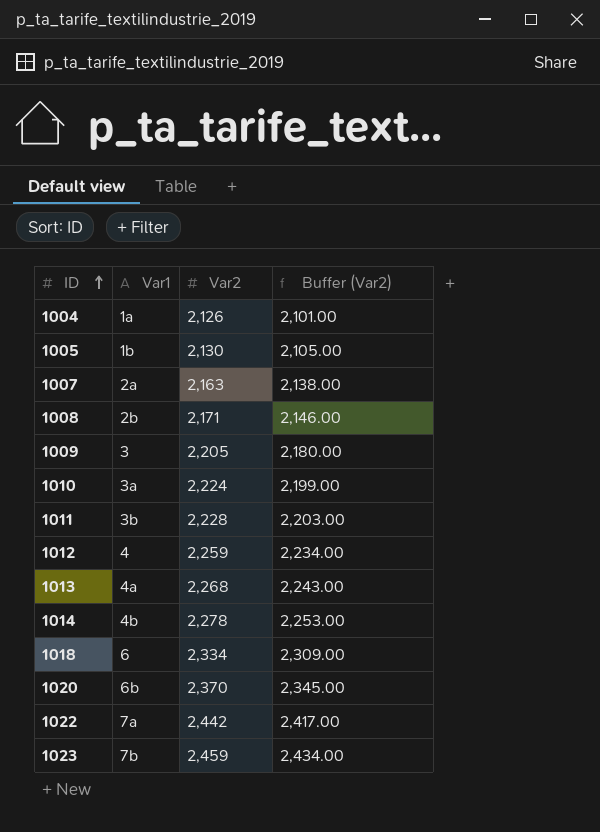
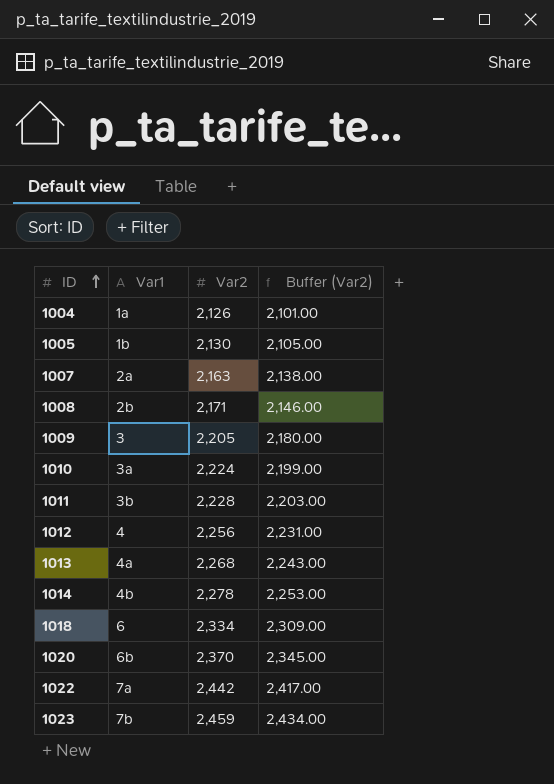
1012 | Var2: 2,259 -> 2,256
1012 | Buffer (Var2): 2,234.00 -> 2,231.00

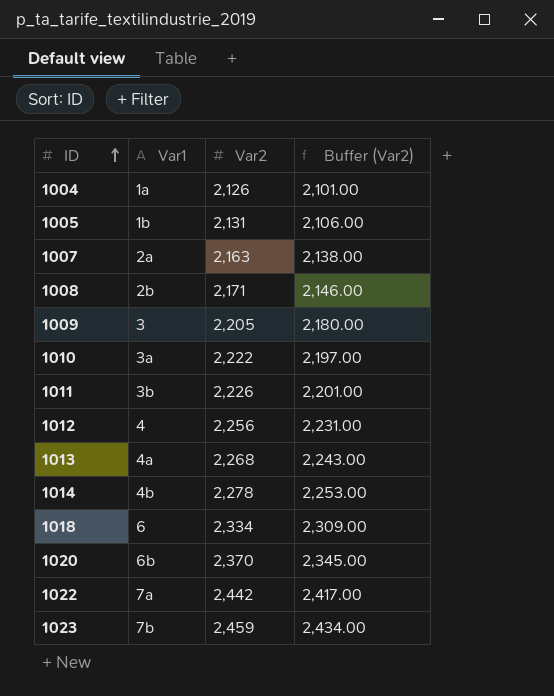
1005 | Var2: 2,130 -> 2,131
1005 | Buffer (Var2): 2,105.00 -> 2,106.00
1010 | Var2: 2,224 -> 2,222
1010 | Buffer (Var2): 2,199.00 -> 2,197.00
1011 | Var2: 2,228 -> 2,226
1011 | Buffer (Var2): 2,203.00 -> 2,201.00

